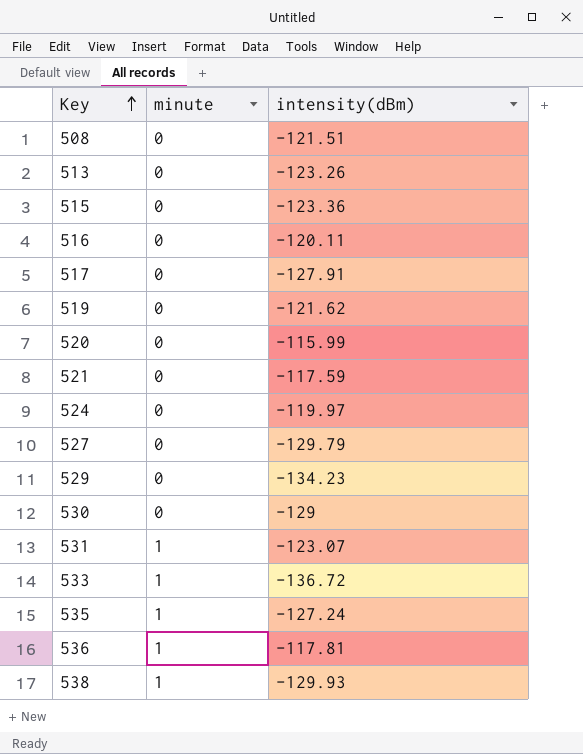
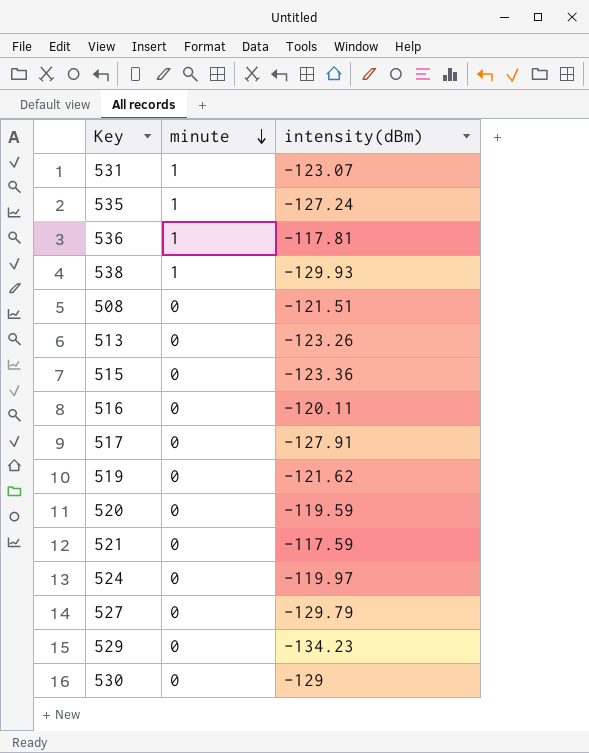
row order: Key ascending -> minute descending
row 533: 1 | -136.72 -> none
520 | intensity(dBm): -115.99 -> -119.59

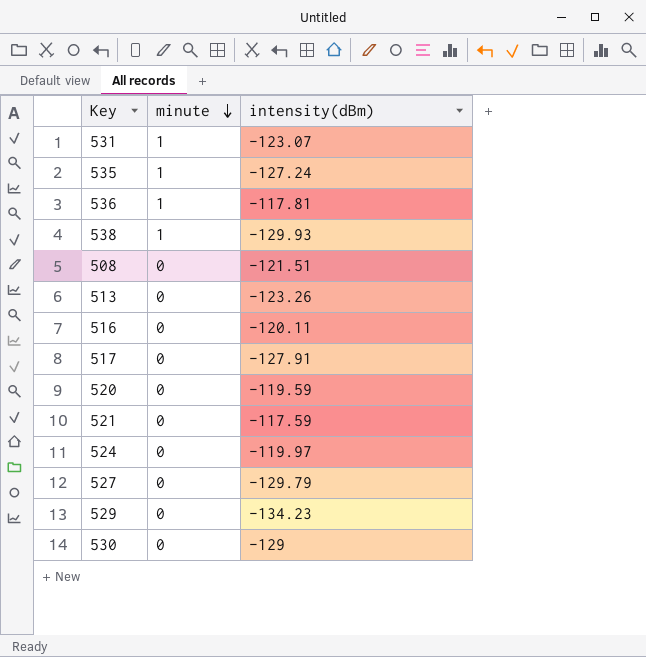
row 515: 0 | -123.36 -> none
row 519: 0 | -121.62 -> none

